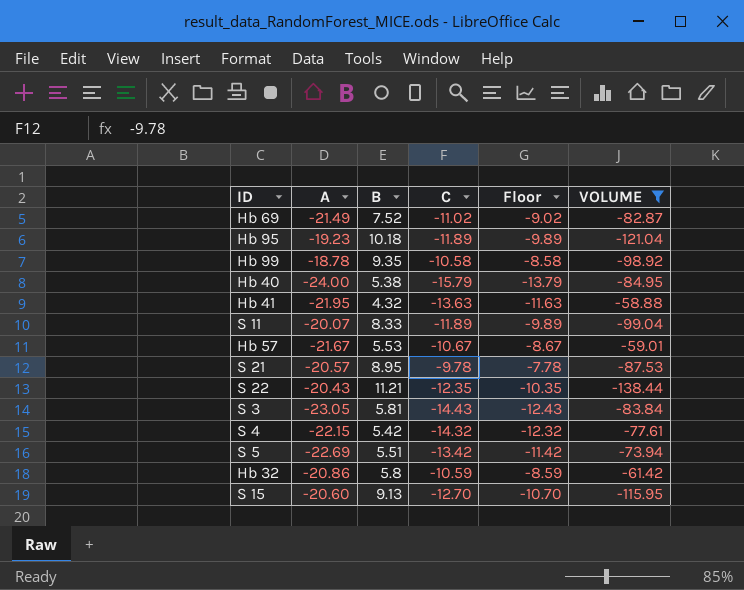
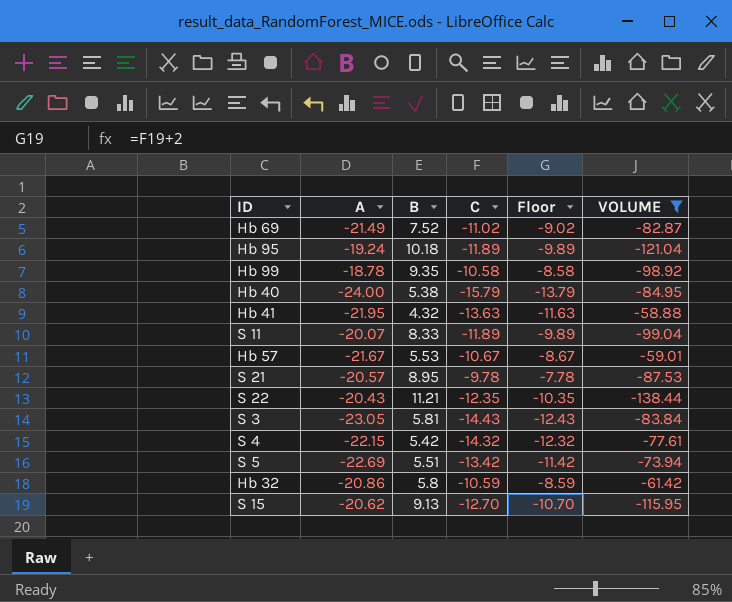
Hb 95 | A: -19.23 -> -19.24
S 15 | A: -20.60 -> -20.62

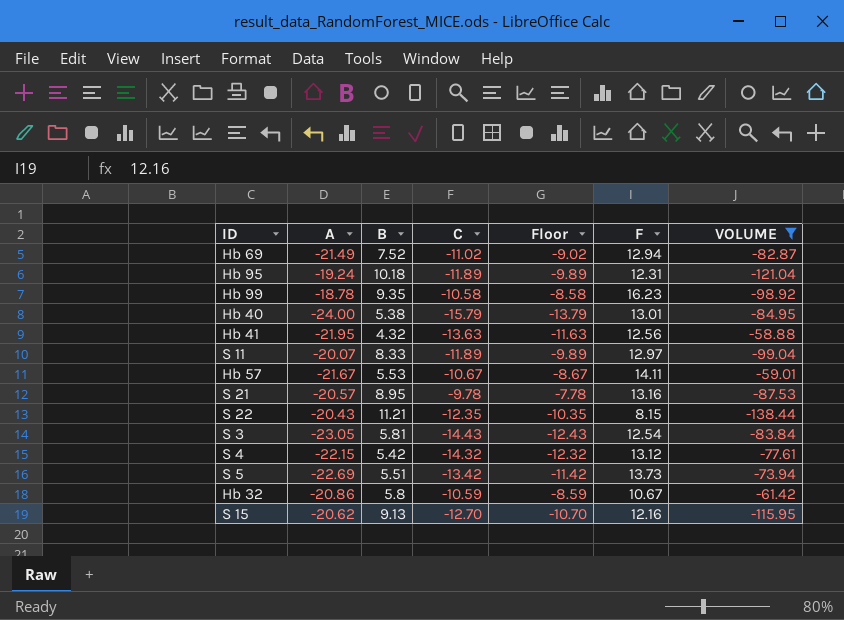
column F | position: none -> 6

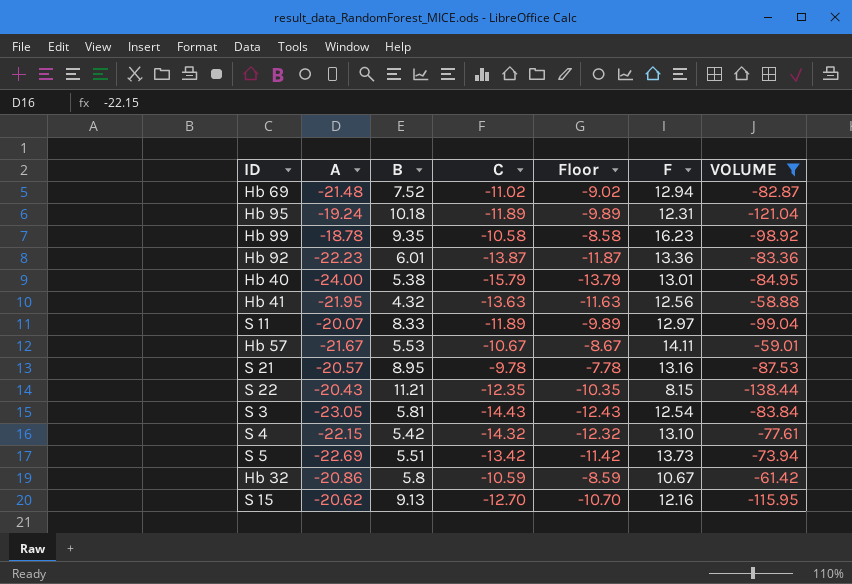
Hb 69 | A: -21.49 -> -21.48
row Hb 92: none -> -22.23 | 6.01 | -13.87 | -11.87 | 13.36 | -83.36
S 4 | F: 13.12 -> 13.10

